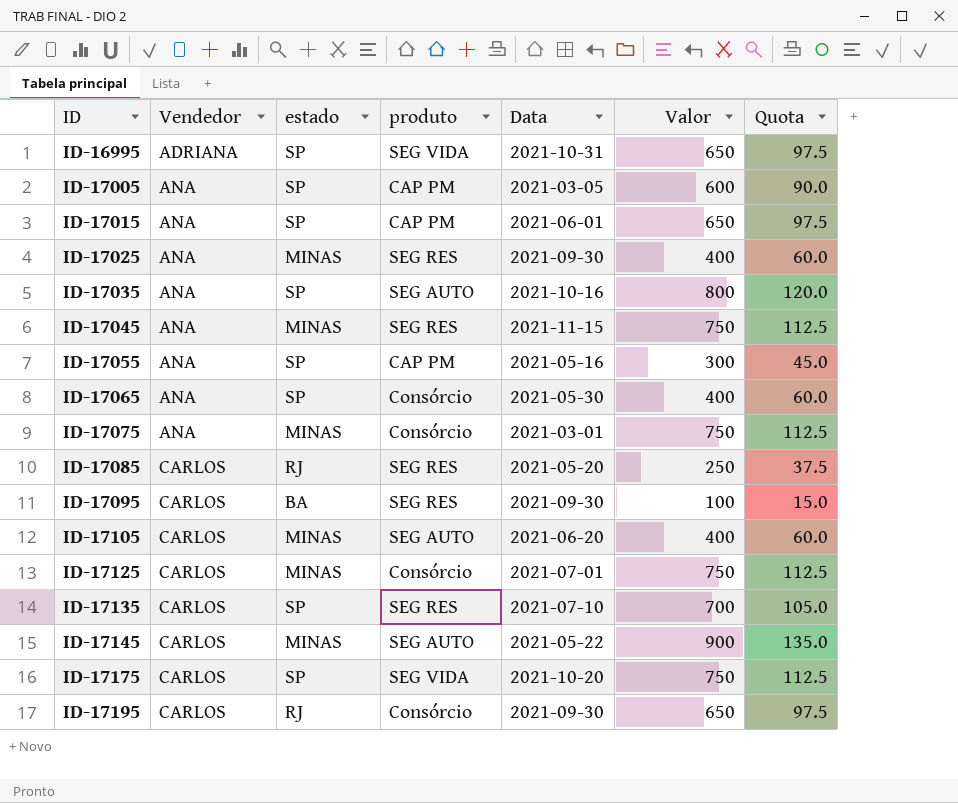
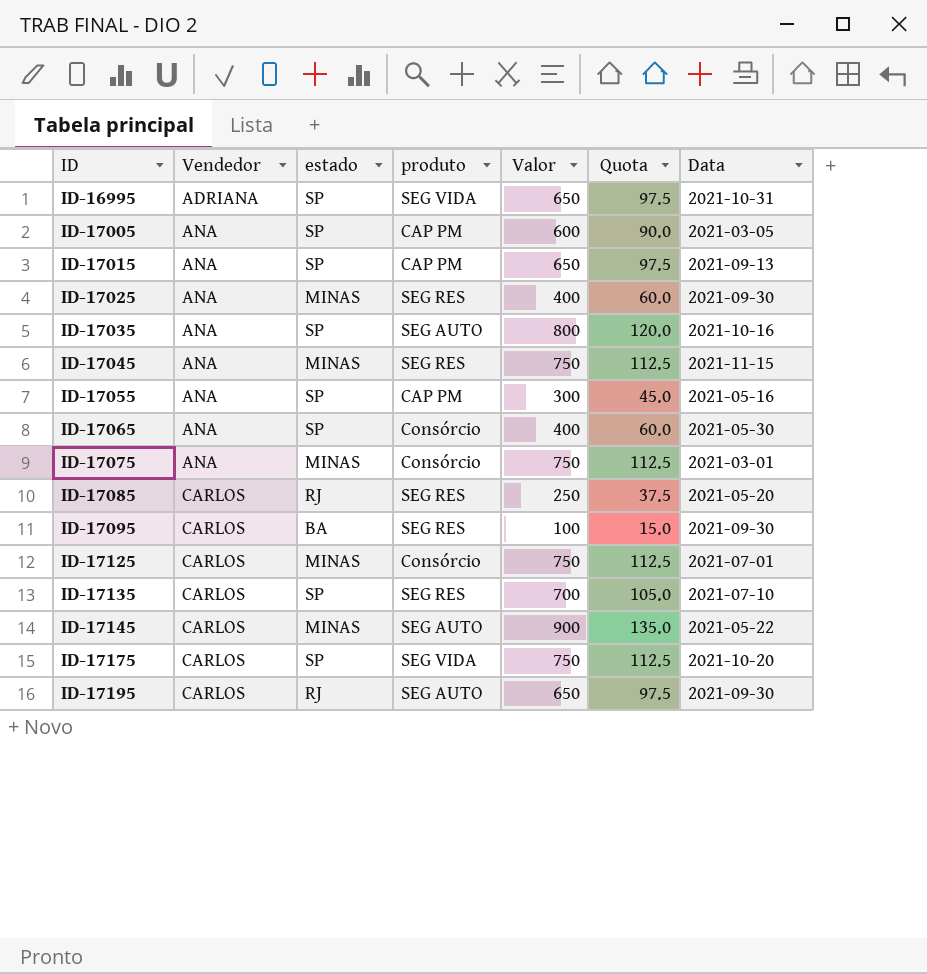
column Data | position: 5 -> 7
row ID-17105: CARLOS | MINAS | SEG AUTO | 2021-06-20 | 400 | 60.0 -> none
ID-17015 | Data: 2021-06-01 -> 2021-09-13
ID-17195 | produto: Consórcio -> SEG AUTO

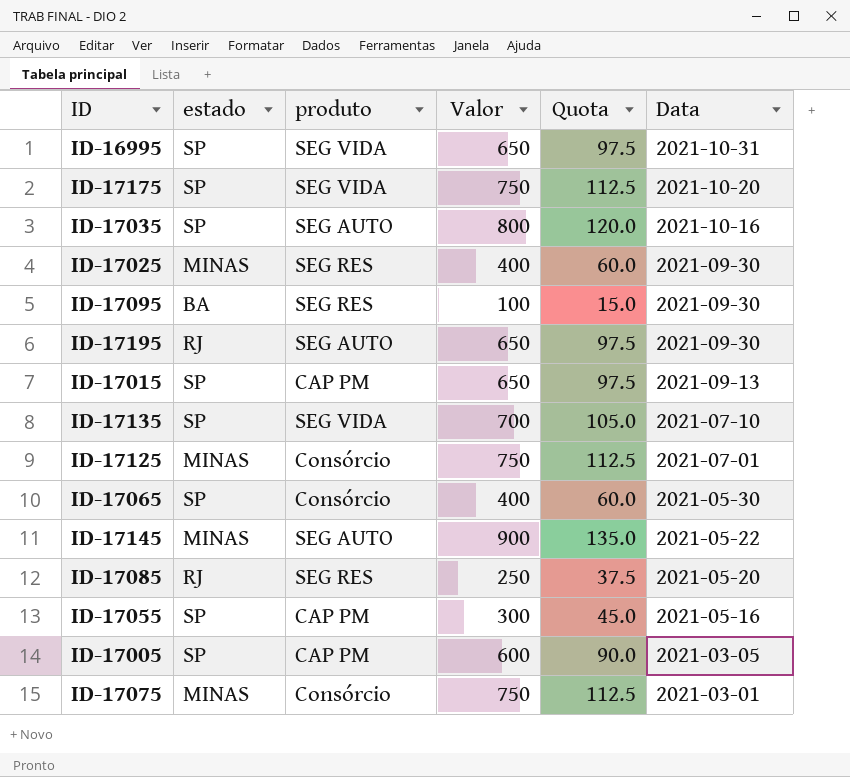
row order: ID ascending -> Data descending
column Vendedor | position: 2 -> none
row ID-17045: ANA | MINAS | SEG RES | 750 | 112.5 | 2021-11-15 -> none
ID-17135 | produto: SEG RES -> SEG VIDA

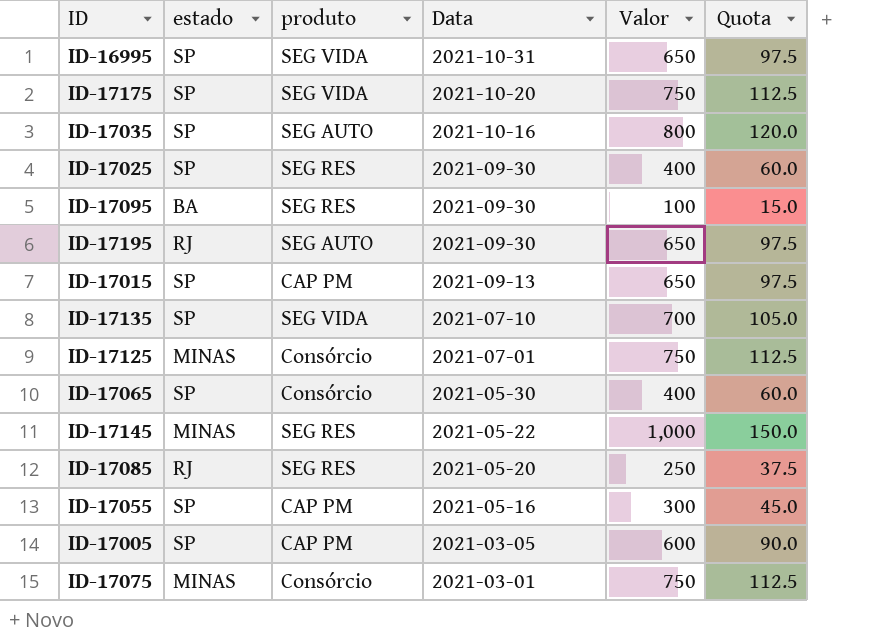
column Data | position: 6 -> 4
ID-17025 | estado: MINAS -> SP
ID-17145 | produto: SEG AUTO -> SEG RES
ID-17145 | Valor: 900 -> 1,000
ID-17145 | Quota: 135.0 -> 150.0

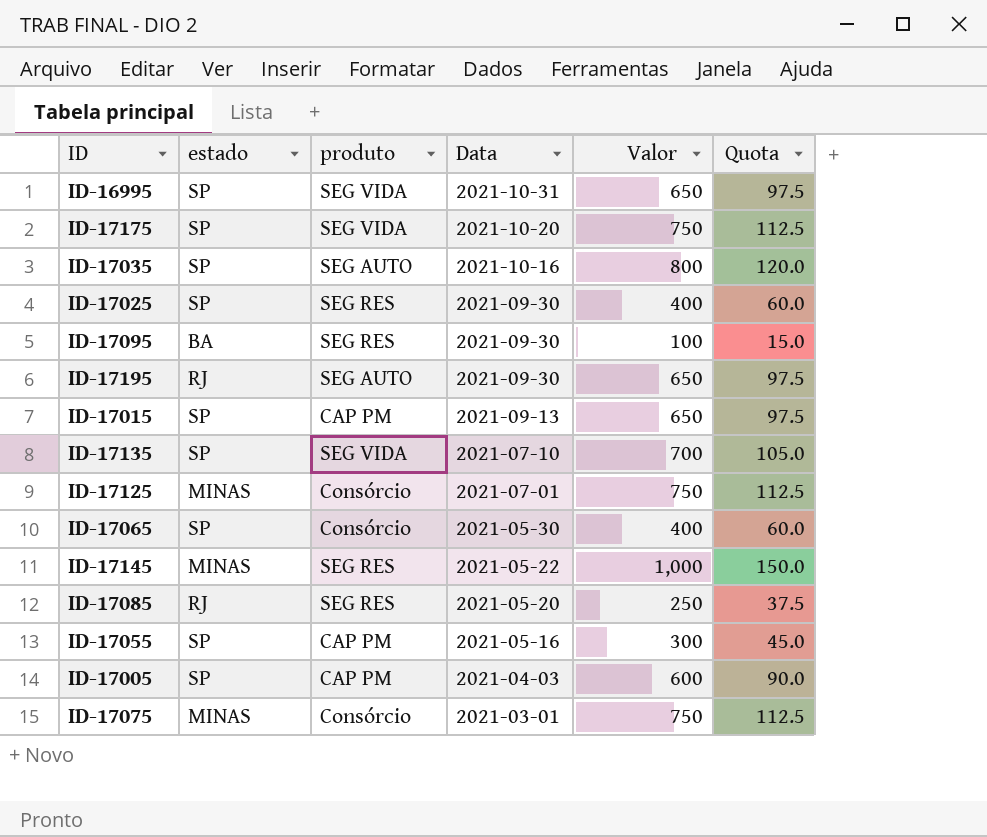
ID-17005 | Data: 2021-03-05 -> 2021-04-03

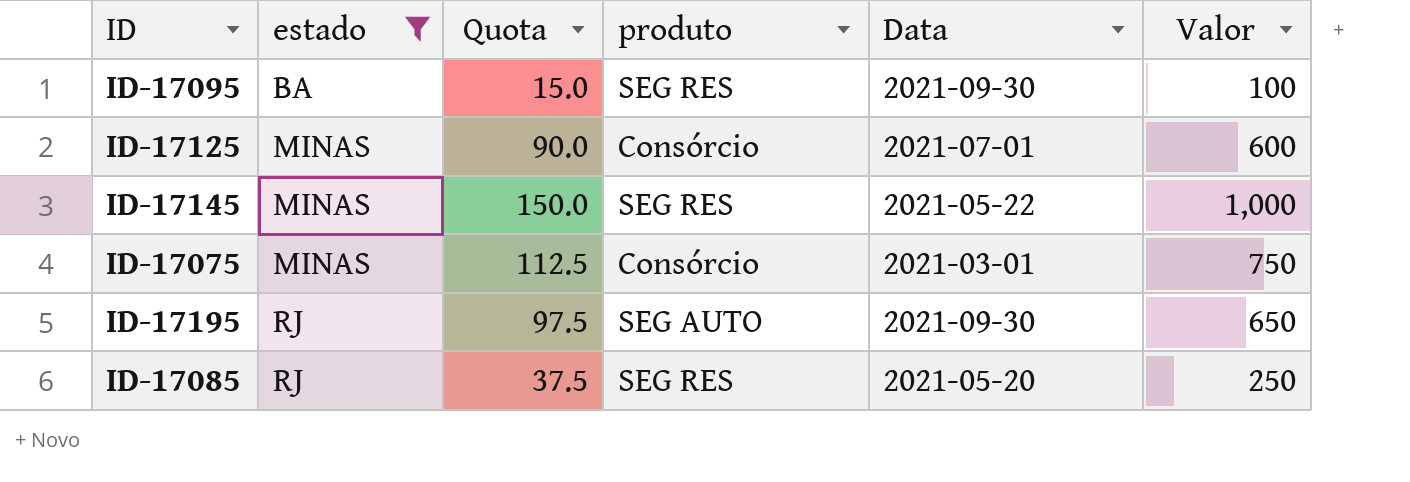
filter: none -> estado != SP
row order: Data descending -> estado ascending
column Quota | position: 6 -> 3
ID-17125 | Quota: 112.5 -> 90.0
ID-17125 | Valor: 750 -> 600

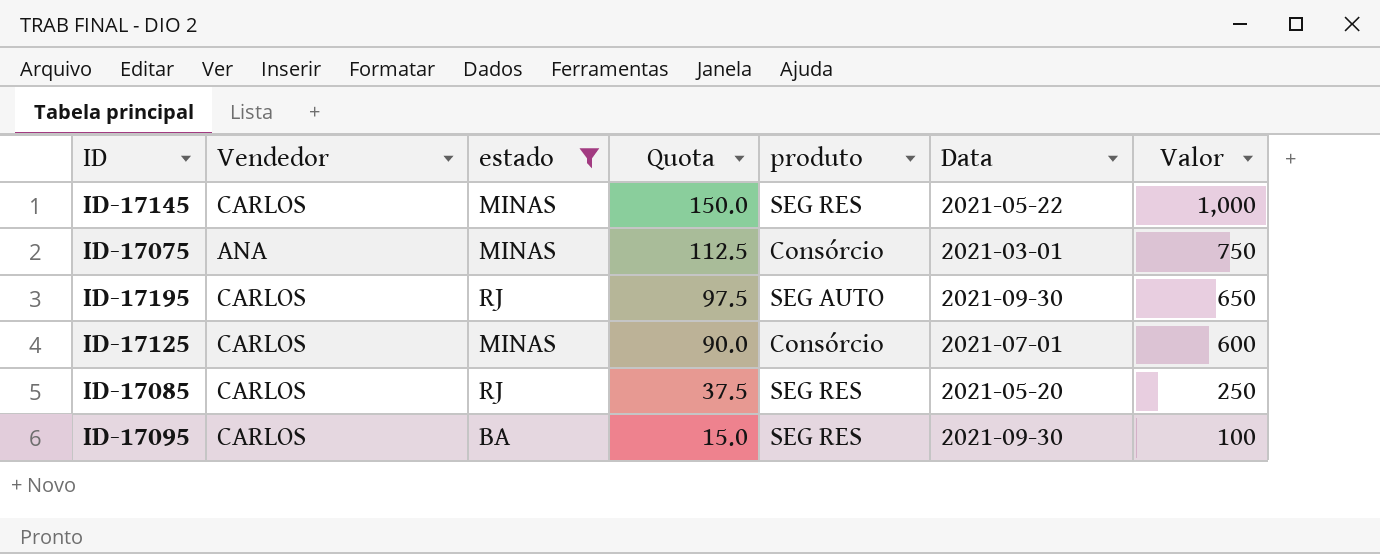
row order: estado ascending -> Quota descending
column Vendedor | position: none -> 2

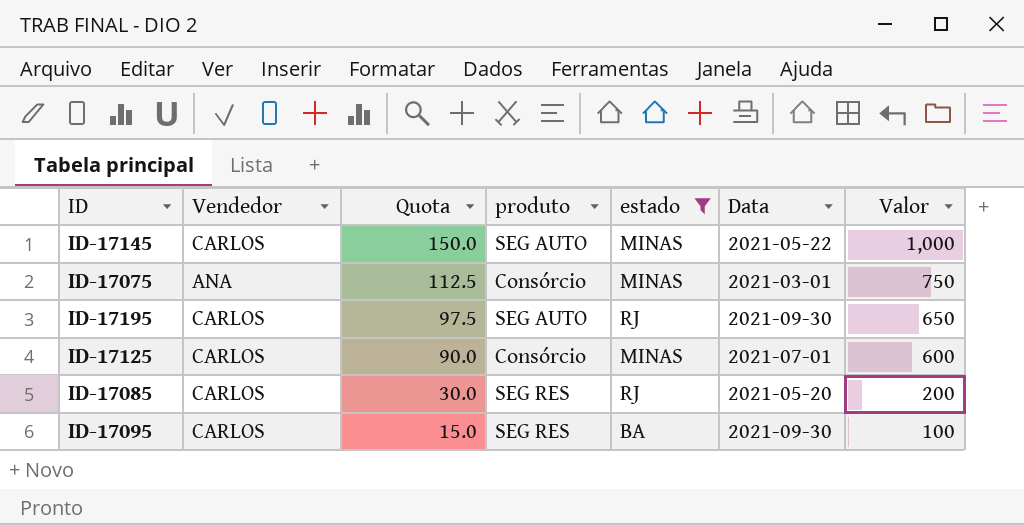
column estado | position: 3 -> 5
ID-17145 | produto: SEG RES -> SEG AUTO
ID-17085 | Quota: 37.5 -> 30.0
ID-17085 | Valor: 250 -> 200

